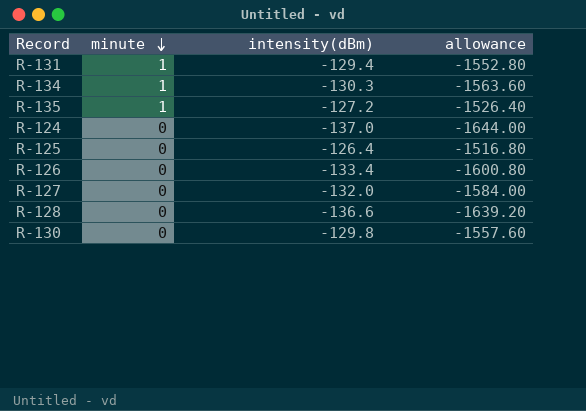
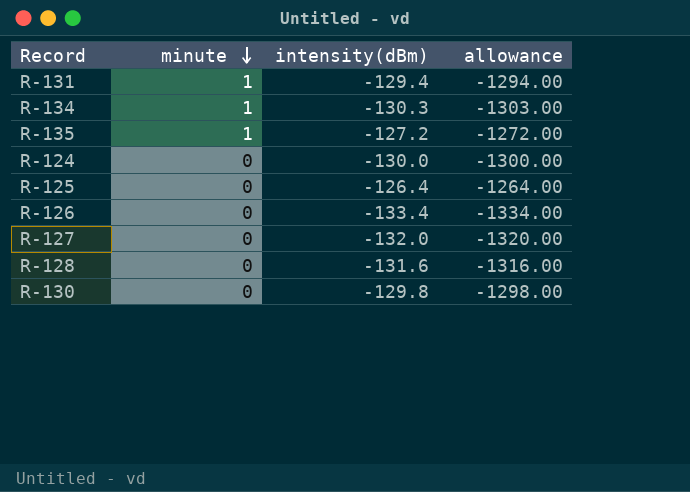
column allowance | formula: [intensity(dBm)] * 12 -> [intensity(dBm)] * 10
R-124 | intensity(dBm): -137.0 -> -130.0
R-128 | intensity(dBm): -136.6 -> -131.6

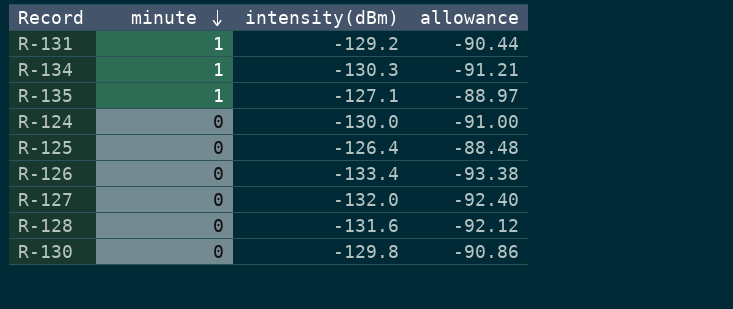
column allowance | formula: [intensity(dBm)] * 10 -> [intensity(dBm)] * 0.7
R-131 | intensity(dBm): -129.4 -> -129.2
R-135 | intensity(dBm): -127.2 -> -127.1

